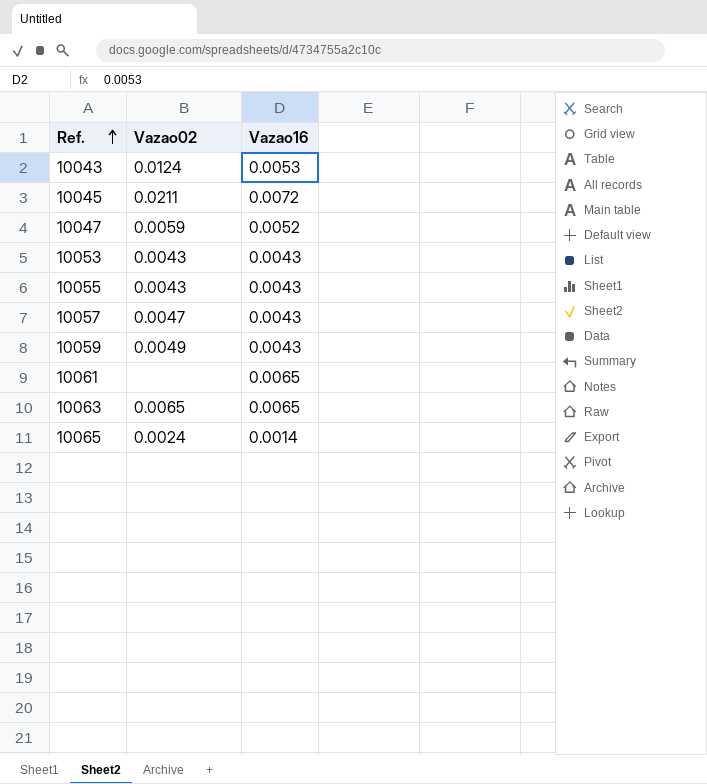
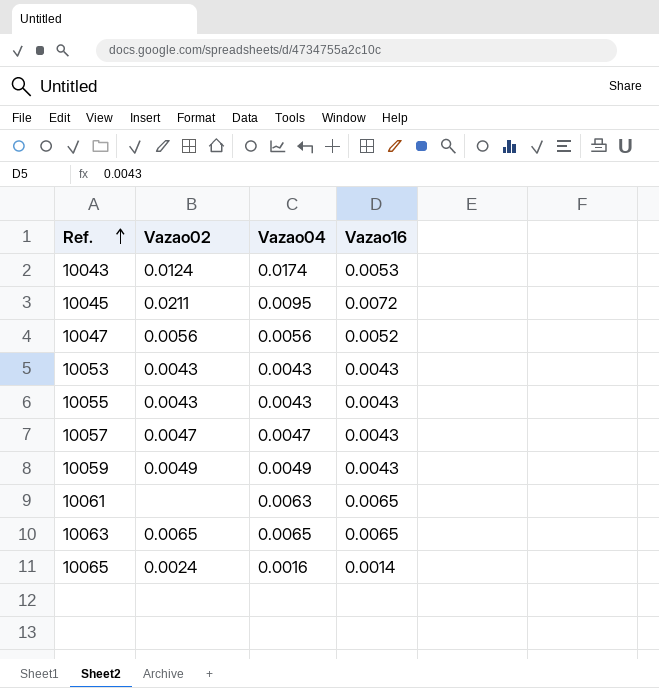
column Vazao04 | position: none -> 3
10047 | Vazao02: 0.0059 -> 0.0056

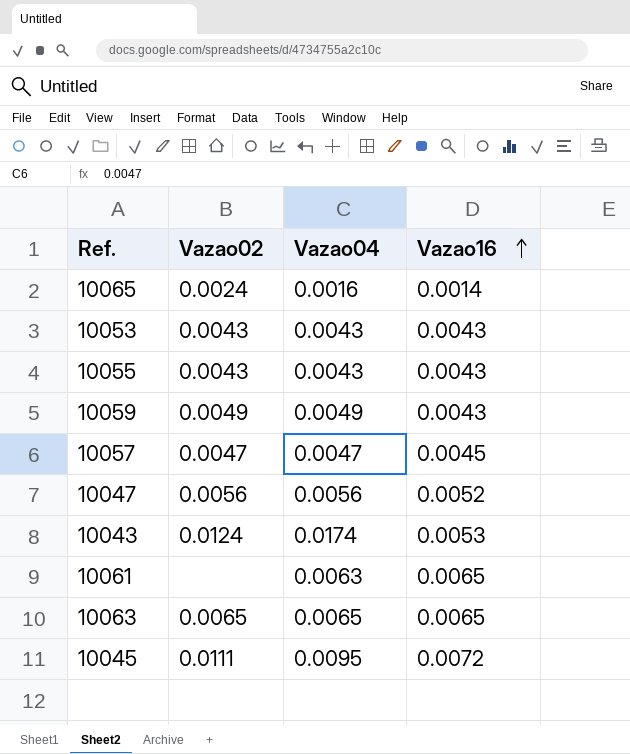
row order: Ref. ascending -> Vazao16 ascending
10057 | Vazao16: 0.0043 -> 0.0045
10045 | Vazao02: 0.0211 -> 0.0111

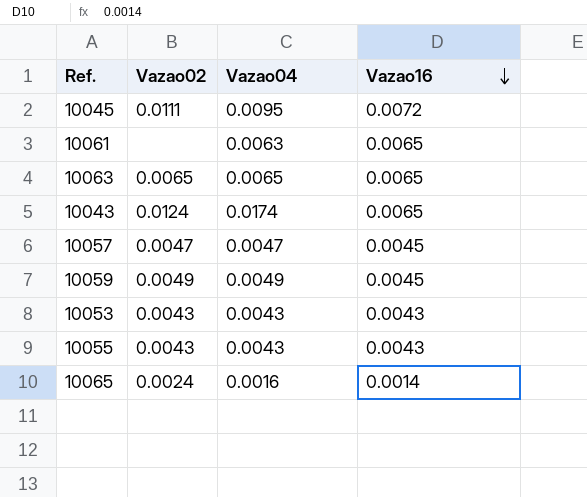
row order: Vazao16 ascending -> Vazao16 descending
row 10047: 0.0056 | 0.0056 | 0.0052 -> none
10043 | Vazao16: 0.0053 -> 0.0065
10059 | Vazao16: 0.0043 -> 0.0045

